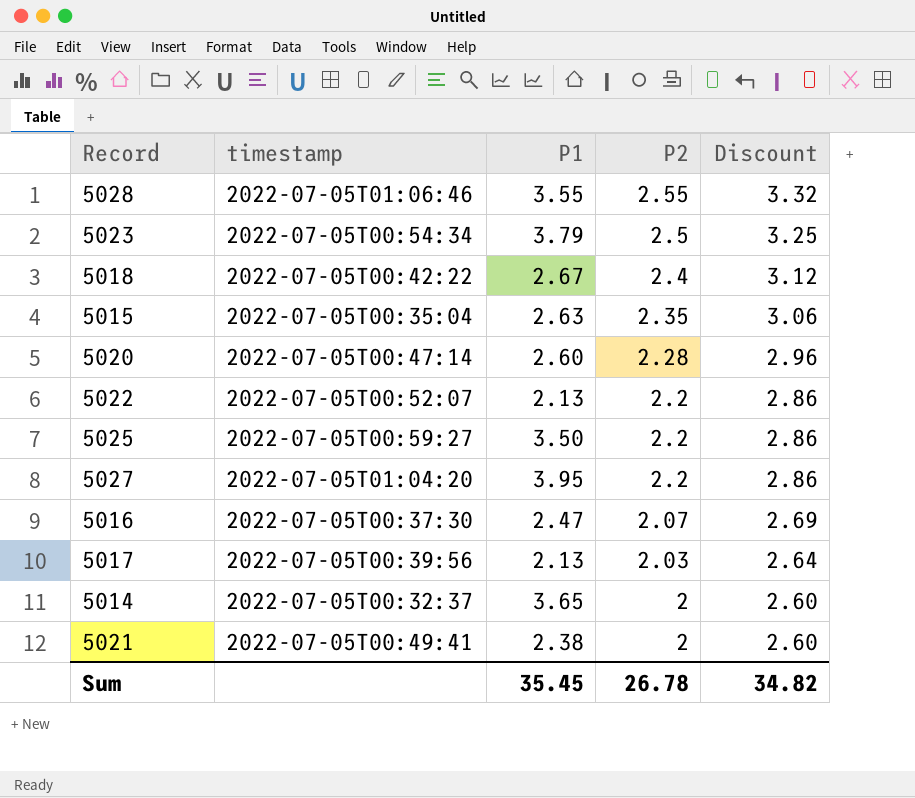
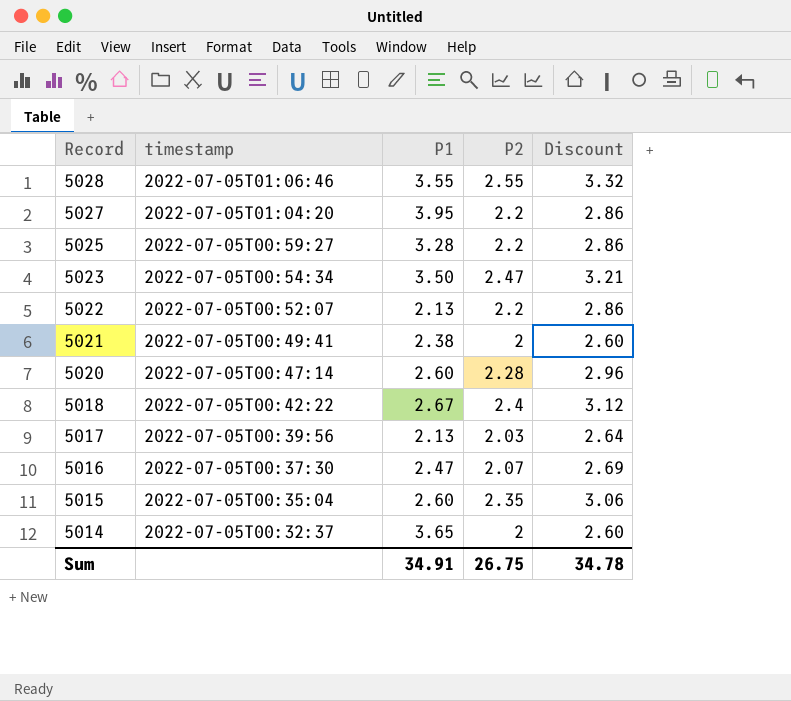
row order: P2 descending -> Record descending
5025 | P1: 3.50 -> 3.28
5023 | P1: 3.79 -> 3.50
5023 | P2: 2.5 -> 2.47
5023 | Discount: 3.25 -> 3.21
5015 | P1: 2.63 -> 2.60
Sum | P1: 35.45 -> 34.91
Sum | P2: 26.78 -> 26.75
Sum | Discount: 34.82 -> 34.78

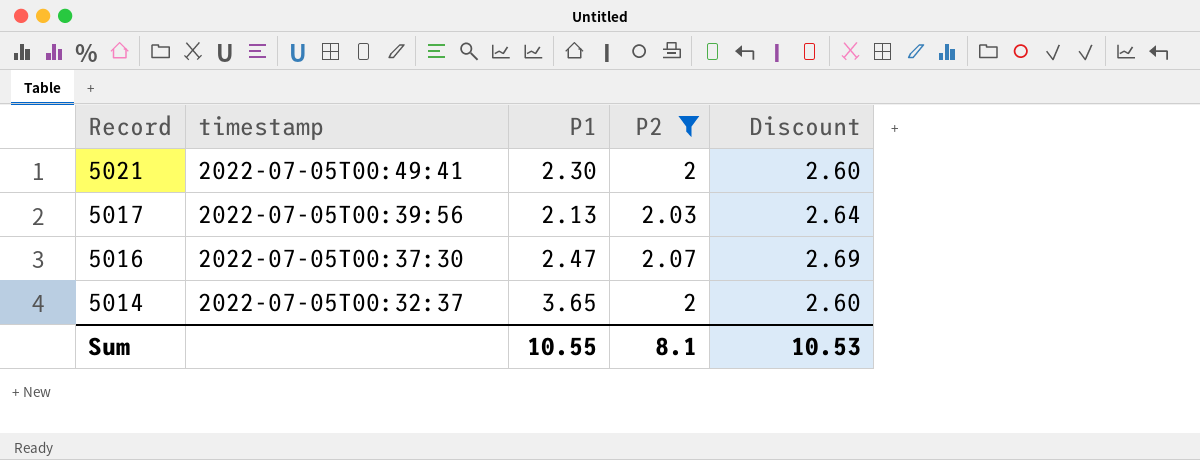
filter: none -> P2 <= 2.07
5021 | P1: 2.38 -> 2.30
Sum | P1: 34.91 -> 10.55
Sum | P2: 26.75 -> 8.1
Sum | Discount: 34.78 -> 10.53

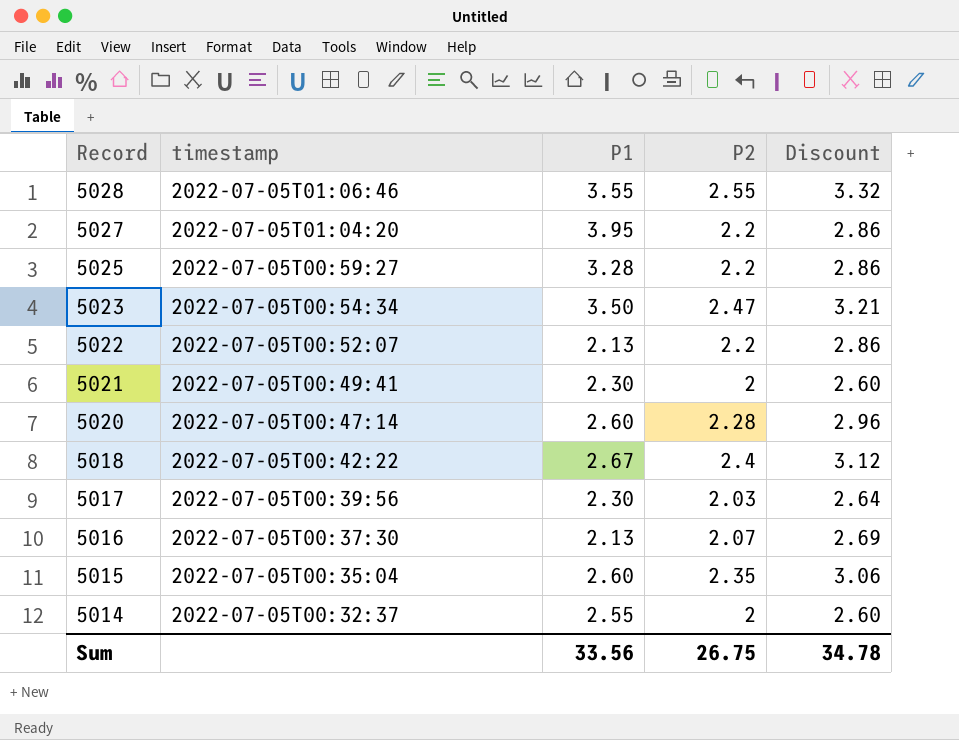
filter: P2 <= 2.07 -> none
5017 | P1: 2.13 -> 2.30
5016 | P1: 2.47 -> 2.13
5014 | P1: 3.65 -> 2.55
Sum | P1: 10.55 -> 33.56
Sum | P2: 8.1 -> 26.75
Sum | Discount: 10.53 -> 34.78

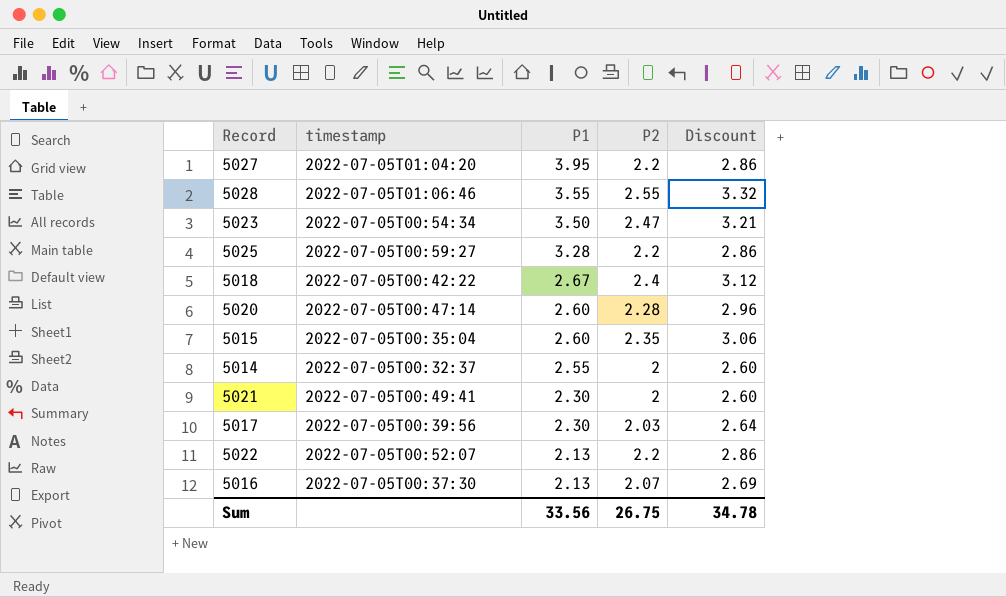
row order: Record descending -> P1 descending

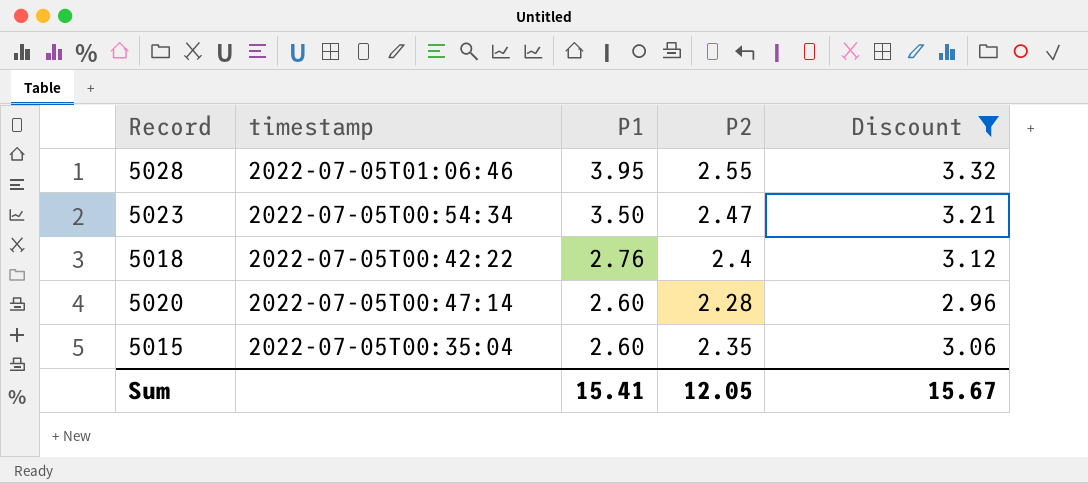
filter: none -> Discount >= 2.96
5028 | P1: 3.55 -> 3.95
5018 | P1: 2.67 -> 2.76
Sum | P1: 33.56 -> 15.41
Sum | P2: 26.75 -> 12.05
Sum | Discount: 34.78 -> 15.67

